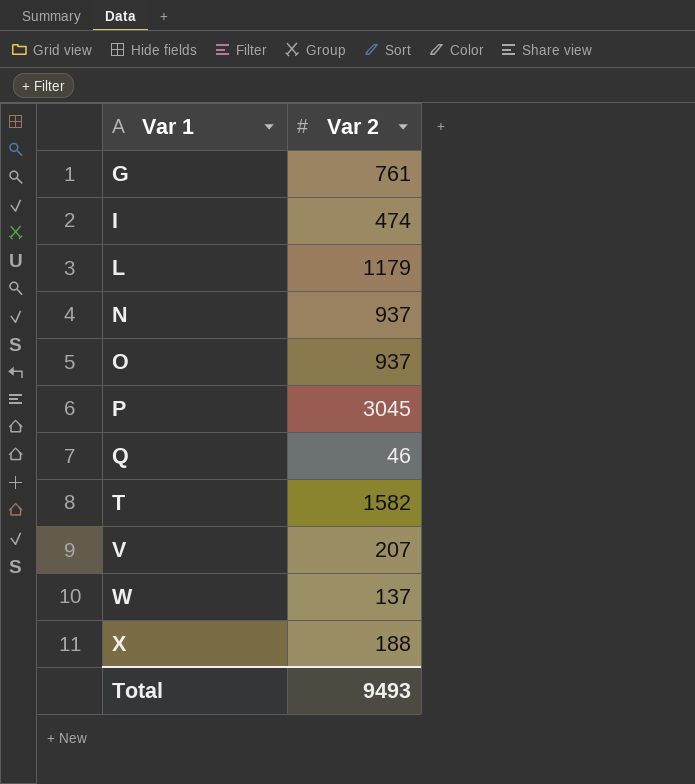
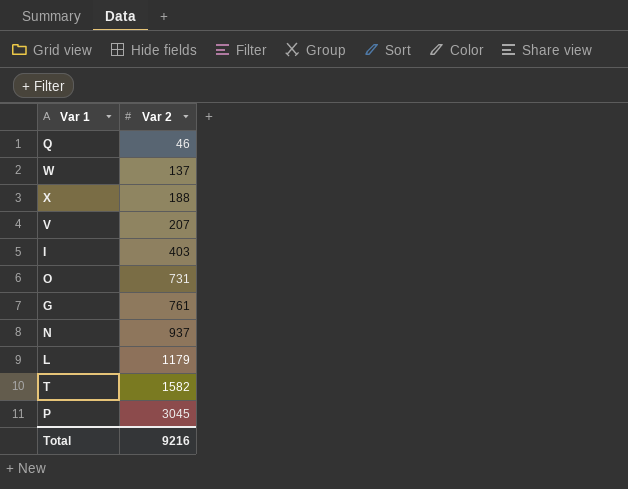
row order: Var 1 ascending -> Var 2 ascending
I | Var 2: 474 -> 403
O | Var 2: 937 -> 731
Total | Var 2: 9493 -> 9216

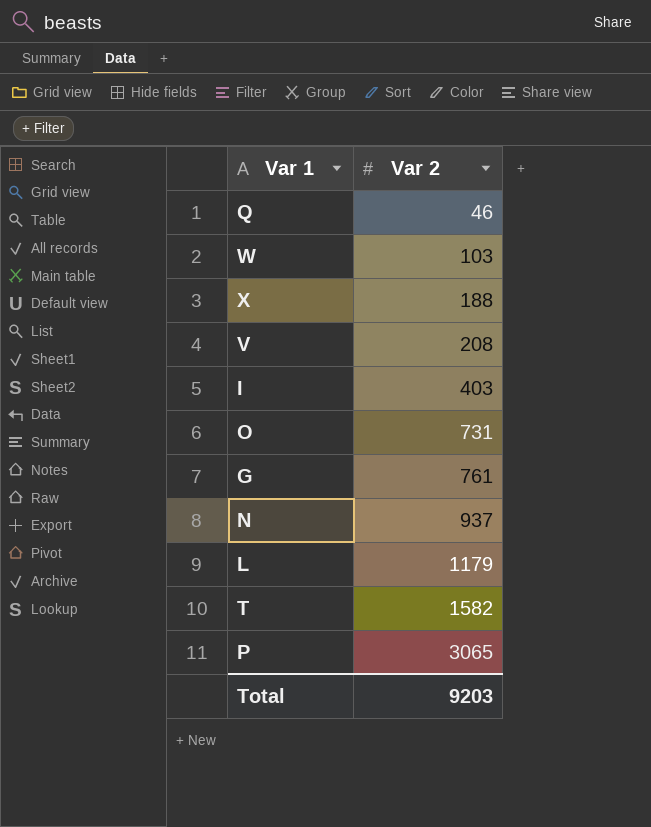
W | Var 2: 137 -> 103
V | Var 2: 207 -> 208
P | Var 2: 3045 -> 3065
Total | Var 2: 9216 -> 9203

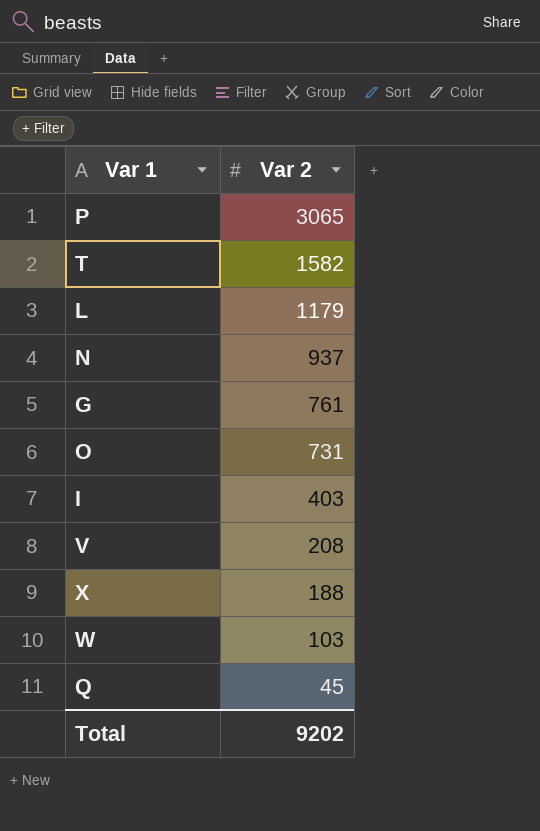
row order: Var 2 ascending -> Var 2 descending
Q | Var 2: 46 -> 45
Total | Var 2: 9203 -> 9202

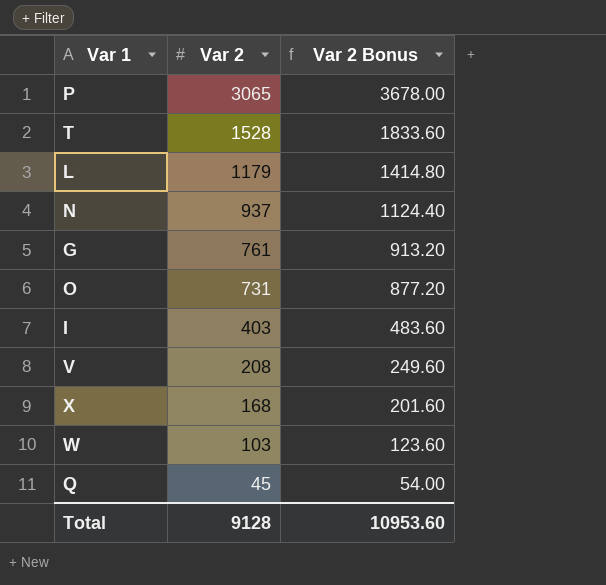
column Var 2 Bonus | formula: none -> [Var 2] * 1.2
T | Var 2: 1582 -> 1528
X | Var 2: 188 -> 168
Total | Var 2: 9202 -> 9128

